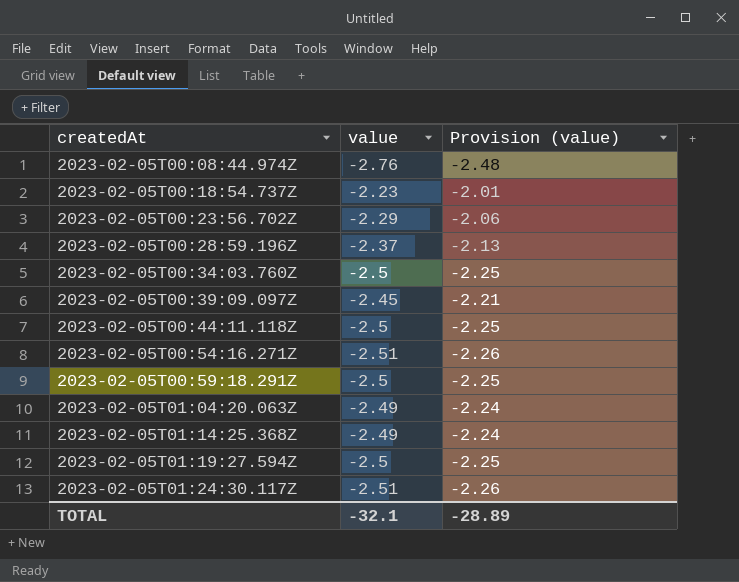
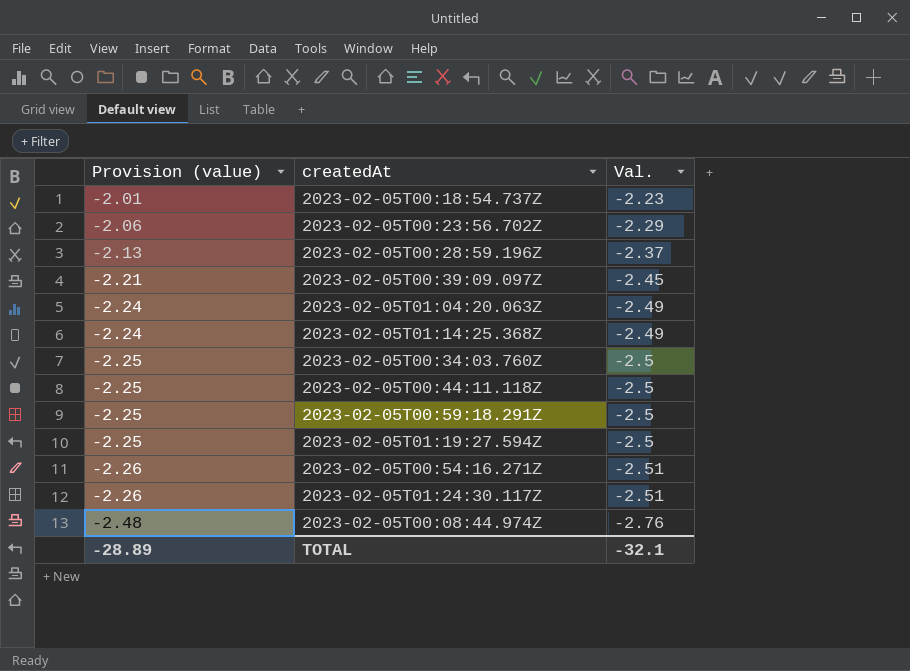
row order: createdAt ascending -> Provision (value) descending
column Provision (value) | position: 3 -> 1
column name: value -> Val.

